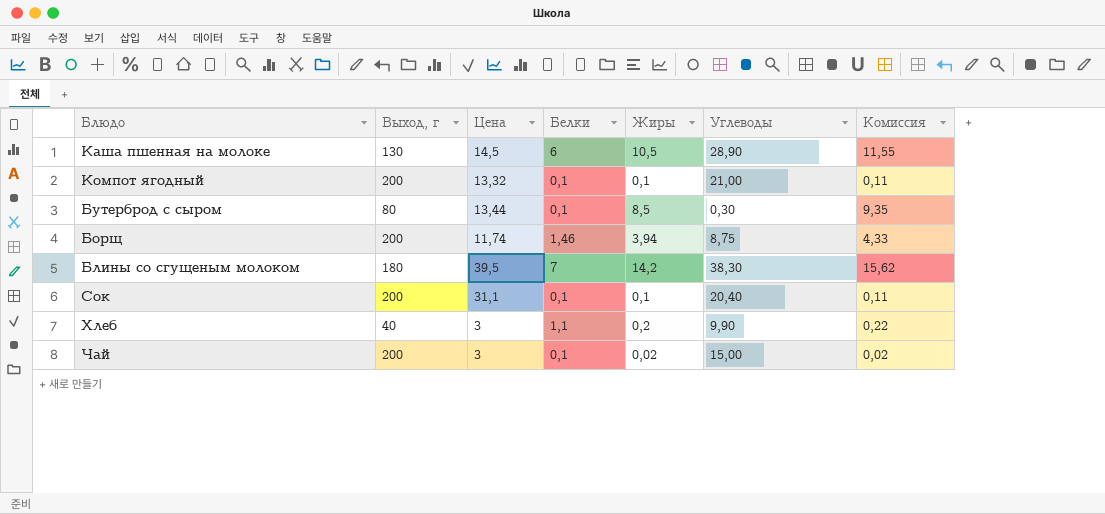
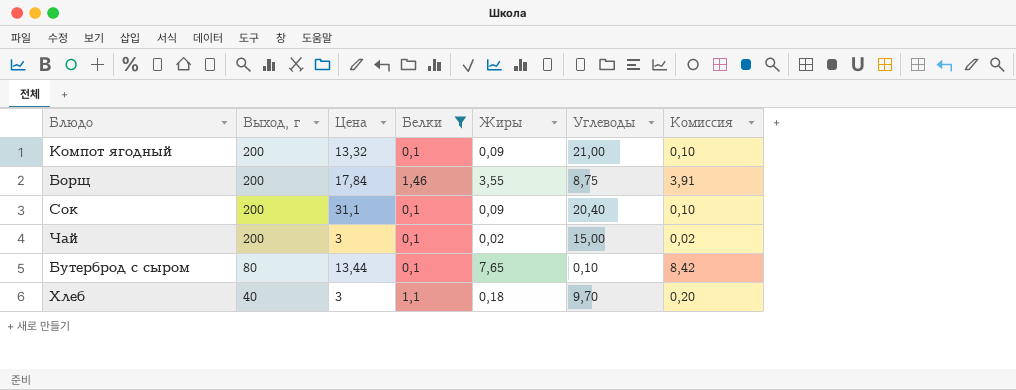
filter: none -> Белки <= 1,46
row order: none -> Выход, г descending
Компот ягодный | Жиры: 0,1 -> 0,09
Компот ягодный | Комиссия: 0,11 -> 0,10
Борщ | Цена: 11,74 -> 17,84
Борщ | Жиры: 3,94 -> 3,55
Борщ | Комиссия: 4,33 -> 3,91
Сок | Жиры: 0,1 -> 0,09
Сок | Комиссия: 0,11 -> 0,10
Бутерброд с сыром | Жиры: 8,5 -> 7,65
Бутерброд с сыром | Углеводы: 0,30 -> 0,10
Бутерброд с сыром | Комиссия: 9,35 -> 8,42
Хлеб | Жиры: 0,2 -> 0,18
Хлеб | Углеводы: 9,90 -> 9,70
Хлеб | Комиссия: 0,22 -> 0,20

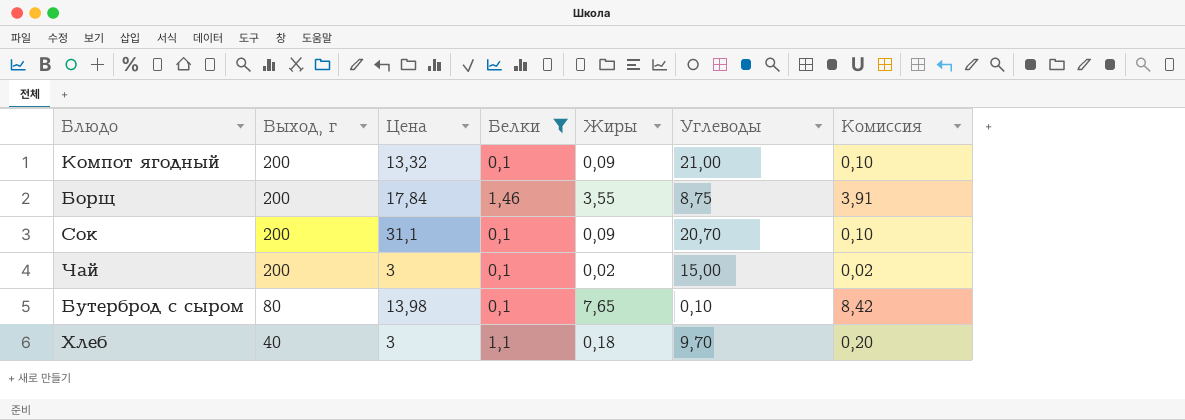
Сок | Углеводы: 20,40 -> 20,70
Бутерброд с сыром | Цена: 13,44 -> 13,98

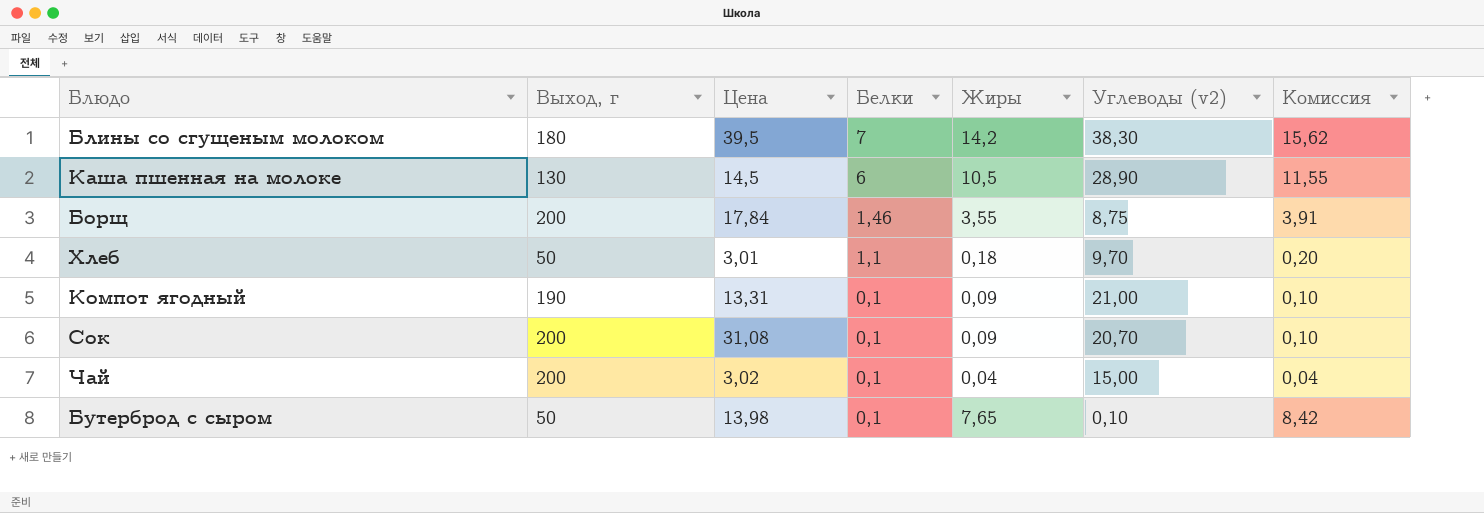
filter: Белки <= 1,46 -> none
row order: Выход, г descending -> Белки descending
column name: Углеводы -> Углеводы (v2)
Хлеб | Выход, г: 40 -> 50
Хлеб | Цена: 3 -> 3,01
Компот ягодный | Выход, г: 200 -> 190
Компот ягодный | Цена: 13,32 -> 13,31
Сок | Цена: 31,1 -> 31,08
Чай | Цена: 3 -> 3,02
Чай | Жиры: 0,02 -> 0,04
Чай | Комиссия: 0,02 -> 0,04
Бутерброд с сыром | Выход, г: 80 -> 50

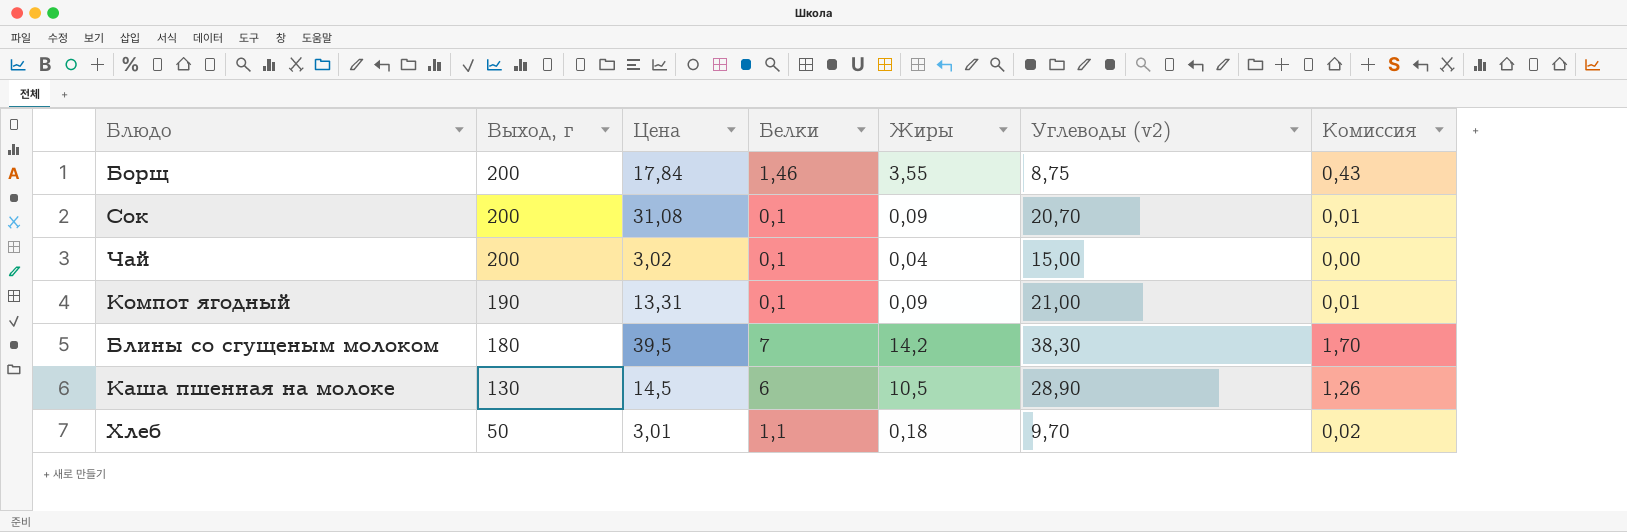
row order: Белки descending -> Выход, г descending
column Комиссия | formula: [Жиры] * 1,1 -> [Жиры] * 0,12
row Бутерброд с сыром: 50 | 13,98 | 0,1 | 7,65 | 0,10 | 8,42 -> none

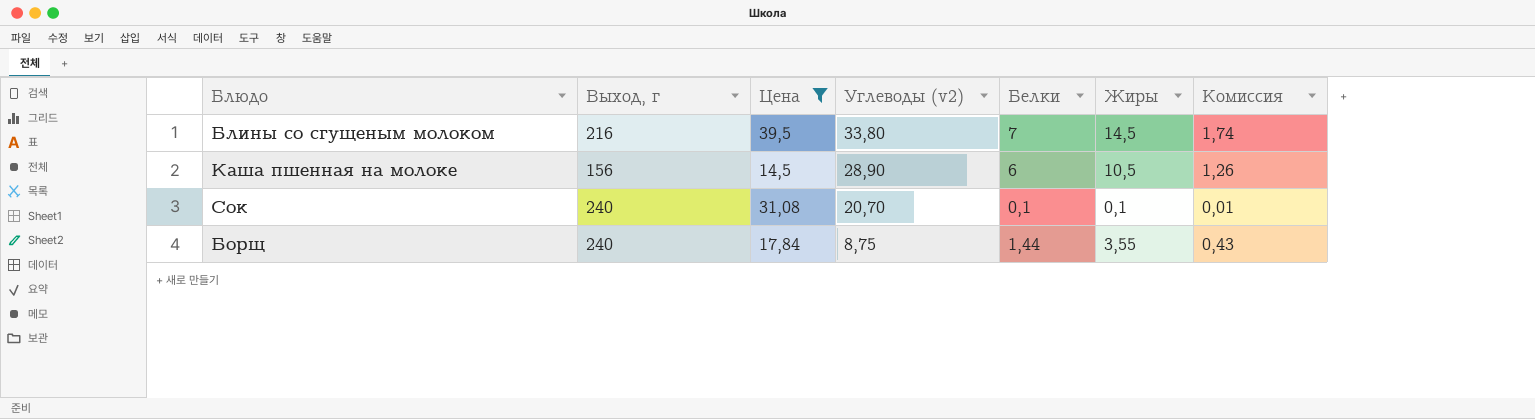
filter: none -> Цена >= 14,5
row order: Выход, г descending -> Углеводы (v2) descending
column Углеводы (v2) | position: 6 -> 4
Блины со сгущеным молоком | Выход, г: 180 -> 216
Блины со сгущеным молоком | Углеводы (v2): 38,30 -> 33,80
Блины со сгущеным молоком | Жиры: 14,2 -> 14,5
Блины со сгущеным молоком | Комиссия: 1,70 -> 1,74
Каша пшенная на молоке | Выход, г: 130 -> 156
Сок | Выход, г: 200 -> 240
Сок | Жиры: 0,09 -> 0,1
Борщ | Выход, г: 200 -> 240
Борщ | Белки: 1,46 -> 1,44

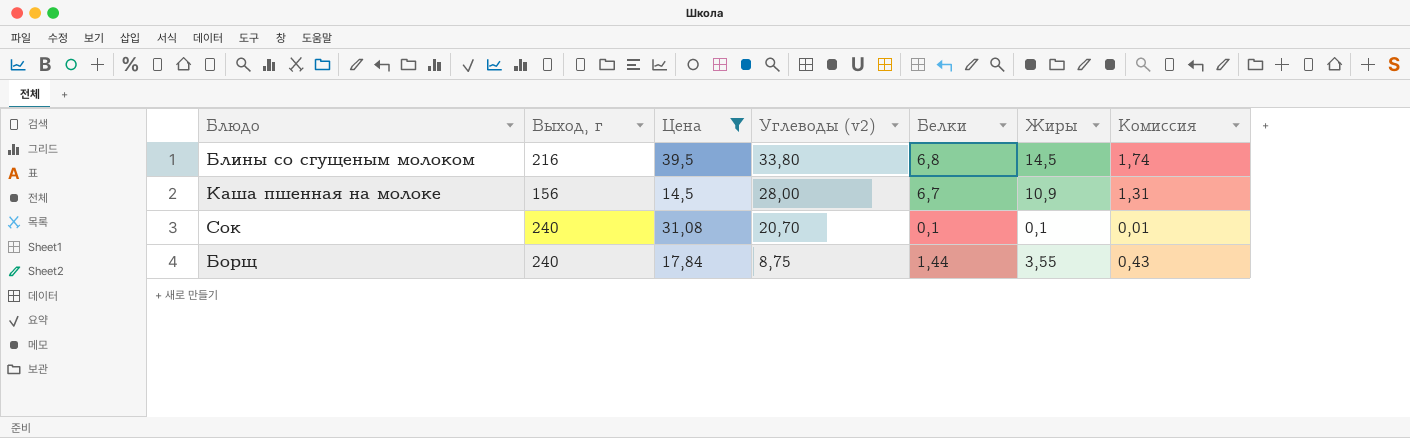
Блины со сгущеным молоком | Белки: 7 -> 6,8
Каша пшенная на молоке | Углеводы (v2): 28,90 -> 28,00
Каша пшенная на молоке | Белки: 6 -> 6,7
Каша пшенная на молоке | Жиры: 10,5 -> 10,9
Каша пшенная на молоке | Комиссия: 1,26 -> 1,31

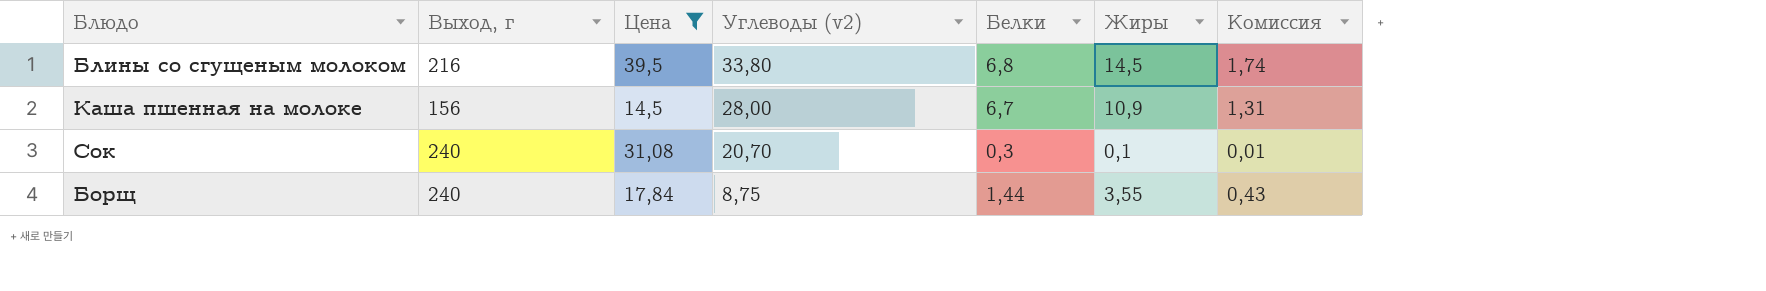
Сок | Белки: 0,1 -> 0,3

